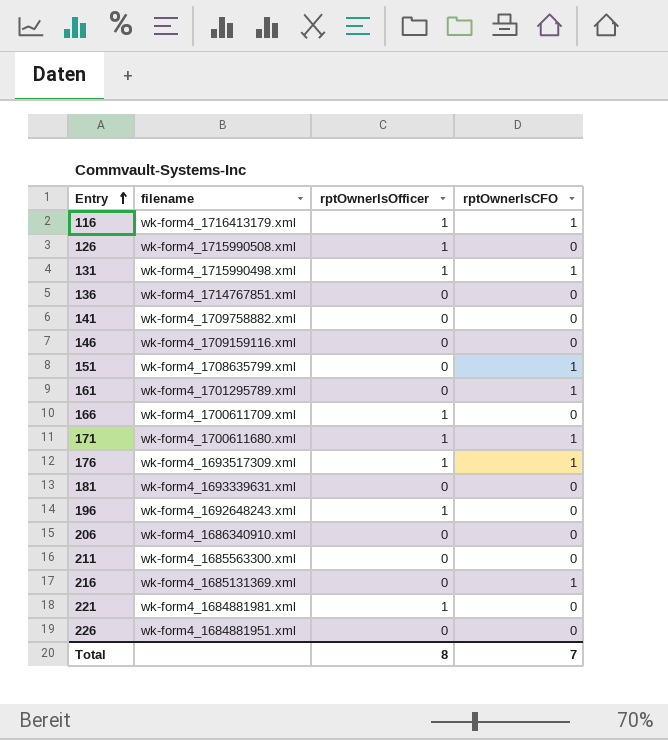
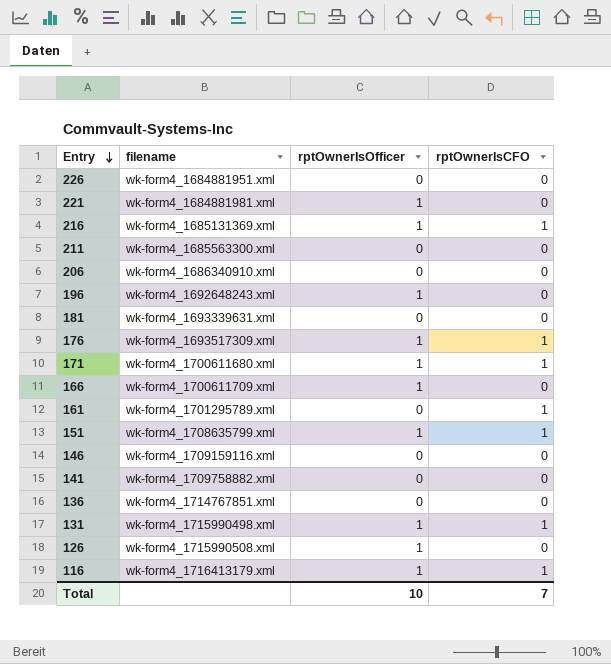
row order: Entry ascending -> Entry descending
216 | rptOwnerIsOfficer: 0 -> 1
151 | rptOwnerIsOfficer: 0 -> 1
Total | rptOwnerIsOfficer: 8 -> 10

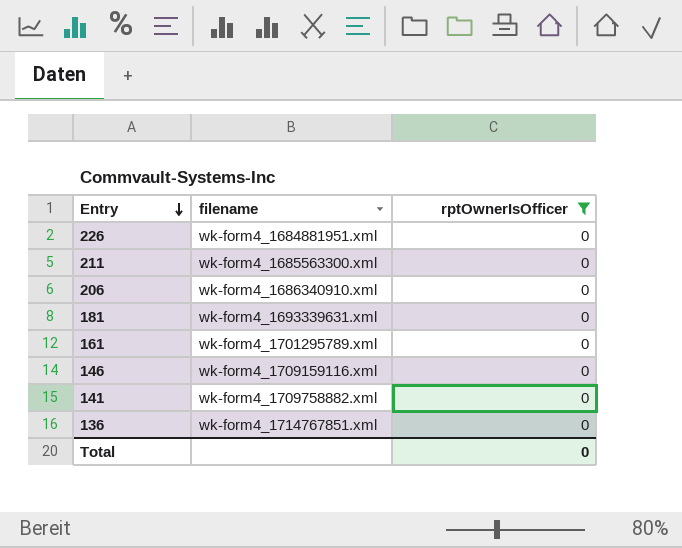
filter: none -> rptOwnerIsOfficer = 0
column rptOwnerIsCFO | position: 4 -> none
Total | rptOwnerIsOfficer: 10 -> 0

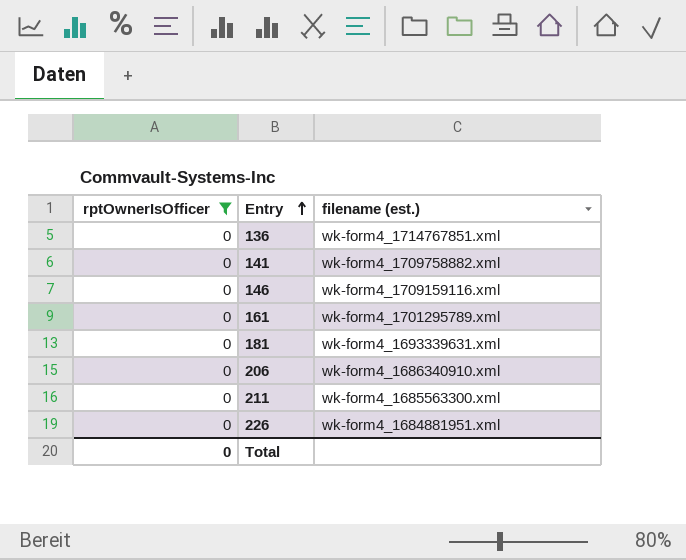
row order: Entry descending -> Entry ascending
column rptOwnerIsOfficer | position: 3 -> 1
column name: filename -> filename (est.)

